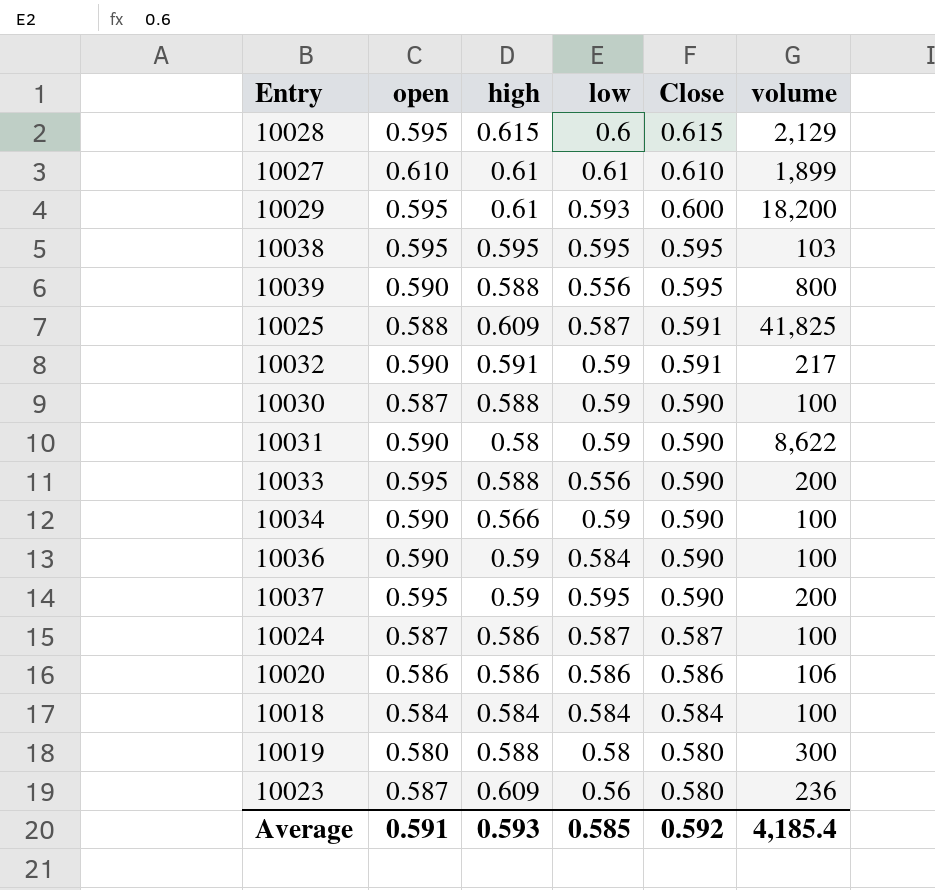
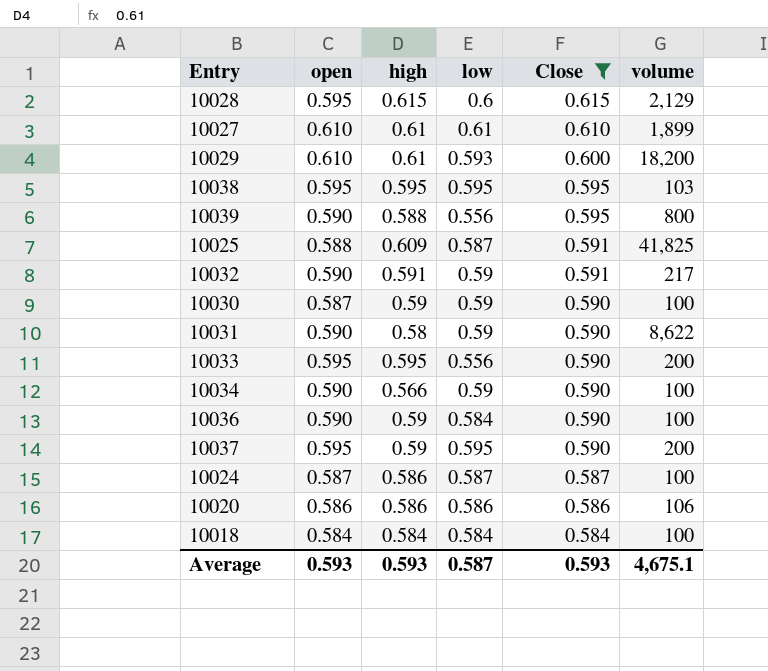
filter: none -> Close != 0.580
10029 | open: 0.595 -> 0.610
10030 | high: 0.588 -> 0.59
10033 | high: 0.588 -> 0.595
Average | open: 0.591 -> 0.593
Average | low: 0.585 -> 0.587
Average | Close: 0.592 -> 0.593
Average | volume: 4,185.4 -> 4,675.1

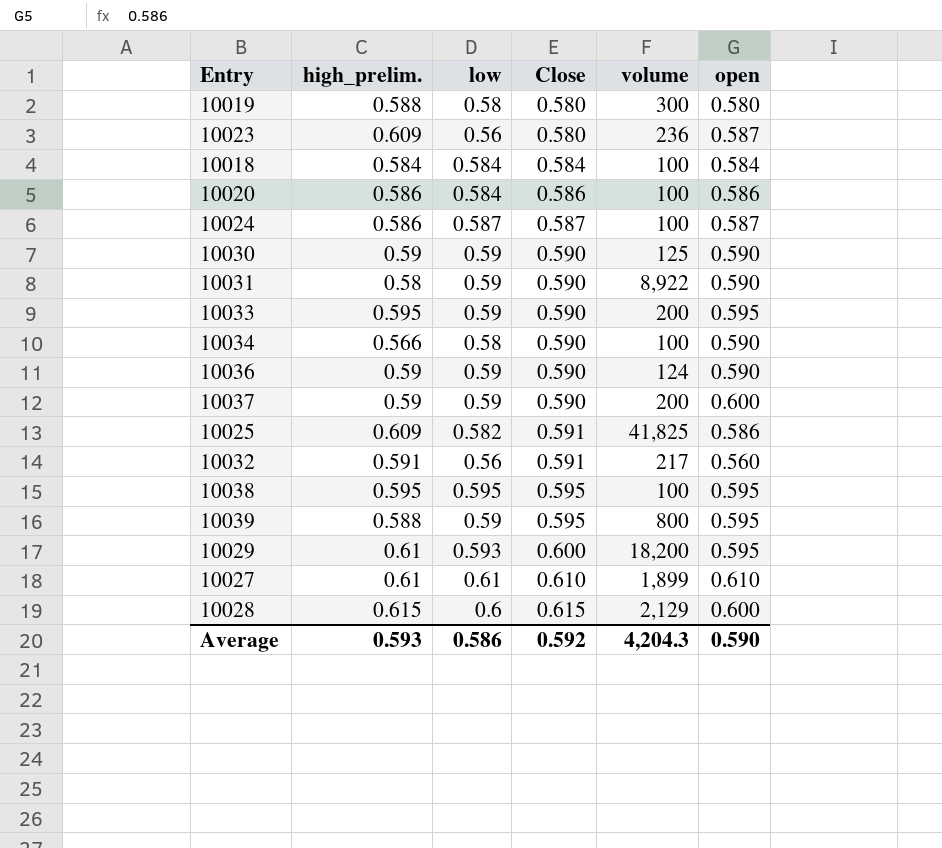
filter: Close != 0.580 -> none
row order: Close descending -> Close ascending
column name: high -> high_prelim.
column open | position: 2 -> 6
10020 | low: 0.586 -> 0.584
10020 | volume: 106 -> 100
10030 | volume: 100 -> 125
10030 | open: 0.587 -> 0.590
10031 | volume: 8,622 -> 8,922
10033 | low: 0.556 -> 0.59
10034 | low: 0.59 -> 0.58
10036 | low: 0.584 -> 0.59
10036 | volume: 100 -> 124
10037 | low: 0.595 -> 0.59
10037 | open: 0.595 -> 0.600
10025 | low: 0.587 -> 0.582
10025 | open: 0.588 -> 0.586
10032 | low: 0.59 -> 0.56
10032 | open: 0.590 -> 0.560
10038 | volume: 103 -> 100
10039 | low: 0.556 -> 0.59
10039 | open: 0.590 -> 0.595
10029 | open: 0.610 -> 0.595
10028 | open: 0.595 -> 0.600
Average | low: 0.587 -> 0.586
Average | Close: 0.593 -> 0.592
Average | volume: 4,675.1 -> 4,204.3
Average | open: 0.593 -> 0.590

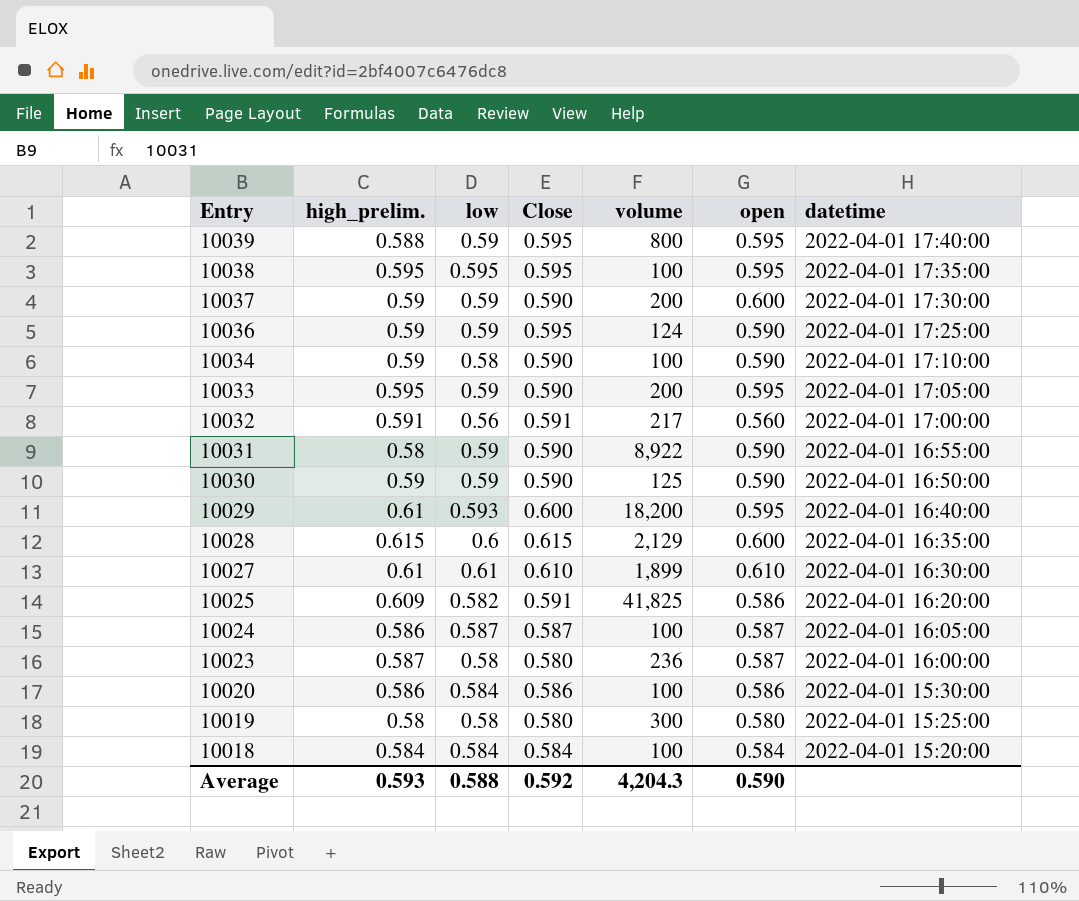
row order: Close ascending -> Entry descending
column datetime | position: none -> 7
10036 | Close: 0.590 -> 0.595
10034 | high_prelim.: 0.566 -> 0.59
10023 | high_prelim.: 0.609 -> 0.587
10023 | low: 0.56 -> 0.58
10019 | high_prelim.: 0.588 -> 0.58
Average | low: 0.586 -> 0.588

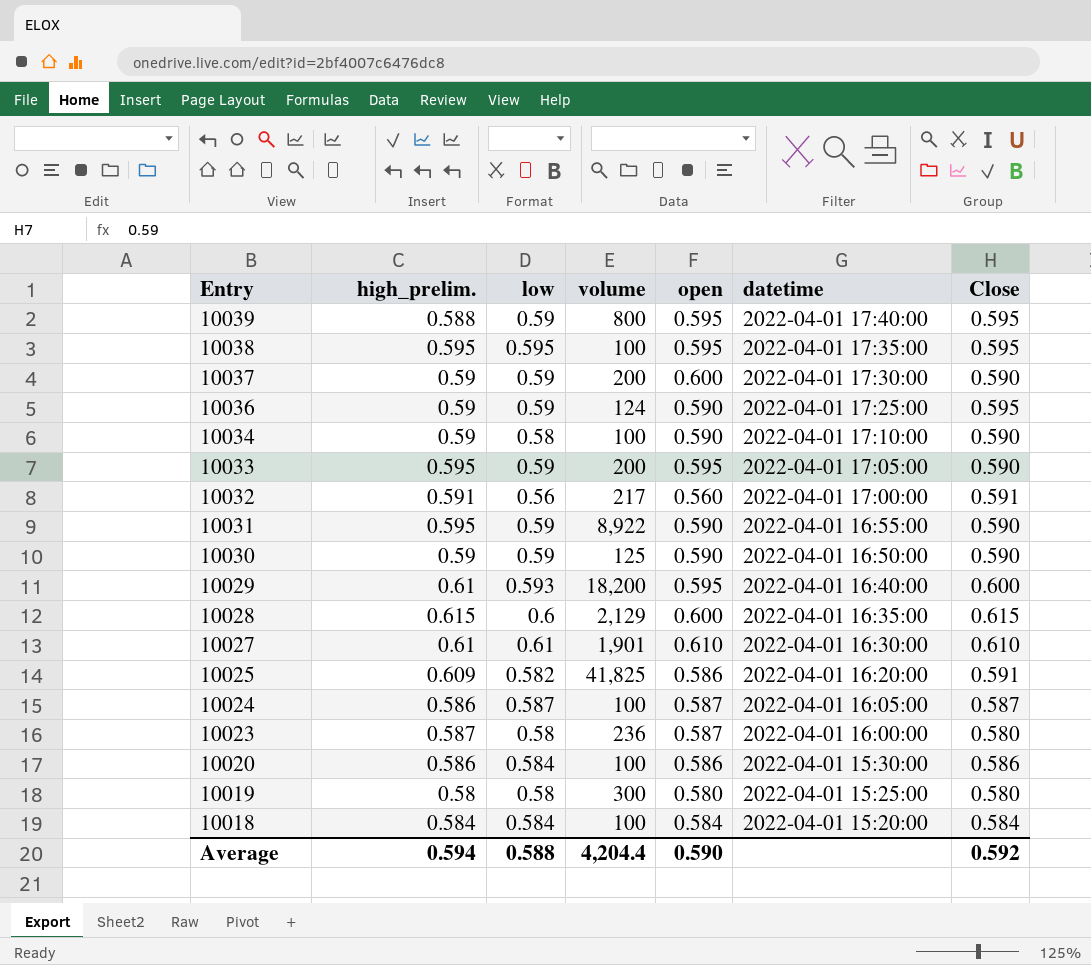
column Close | position: 4 -> 7
10031 | high_prelim.: 0.58 -> 0.595
10027 | volume: 1,899 -> 1,901
Average | high_prelim.: 0.593 -> 0.594
Average | volume: 4,204.3 -> 4,204.4

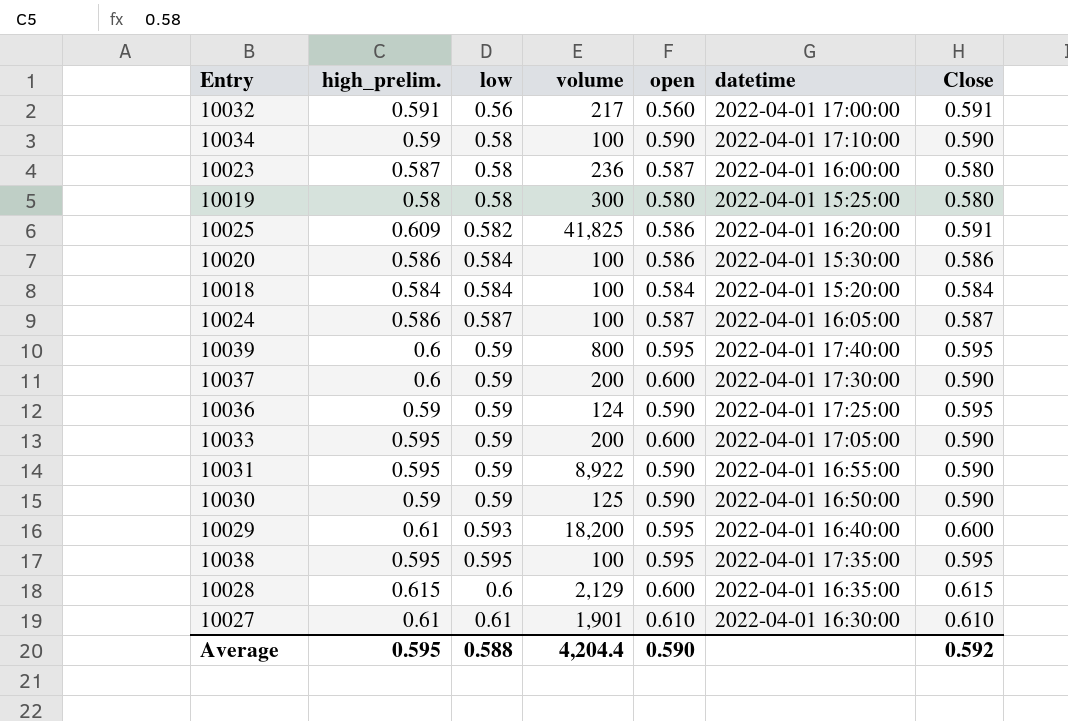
row order: Entry descending -> low ascending
10039 | high_prelim.: 0.588 -> 0.6
10037 | high_prelim.: 0.59 -> 0.6
10033 | open: 0.595 -> 0.600
Average | high_prelim.: 0.594 -> 0.595

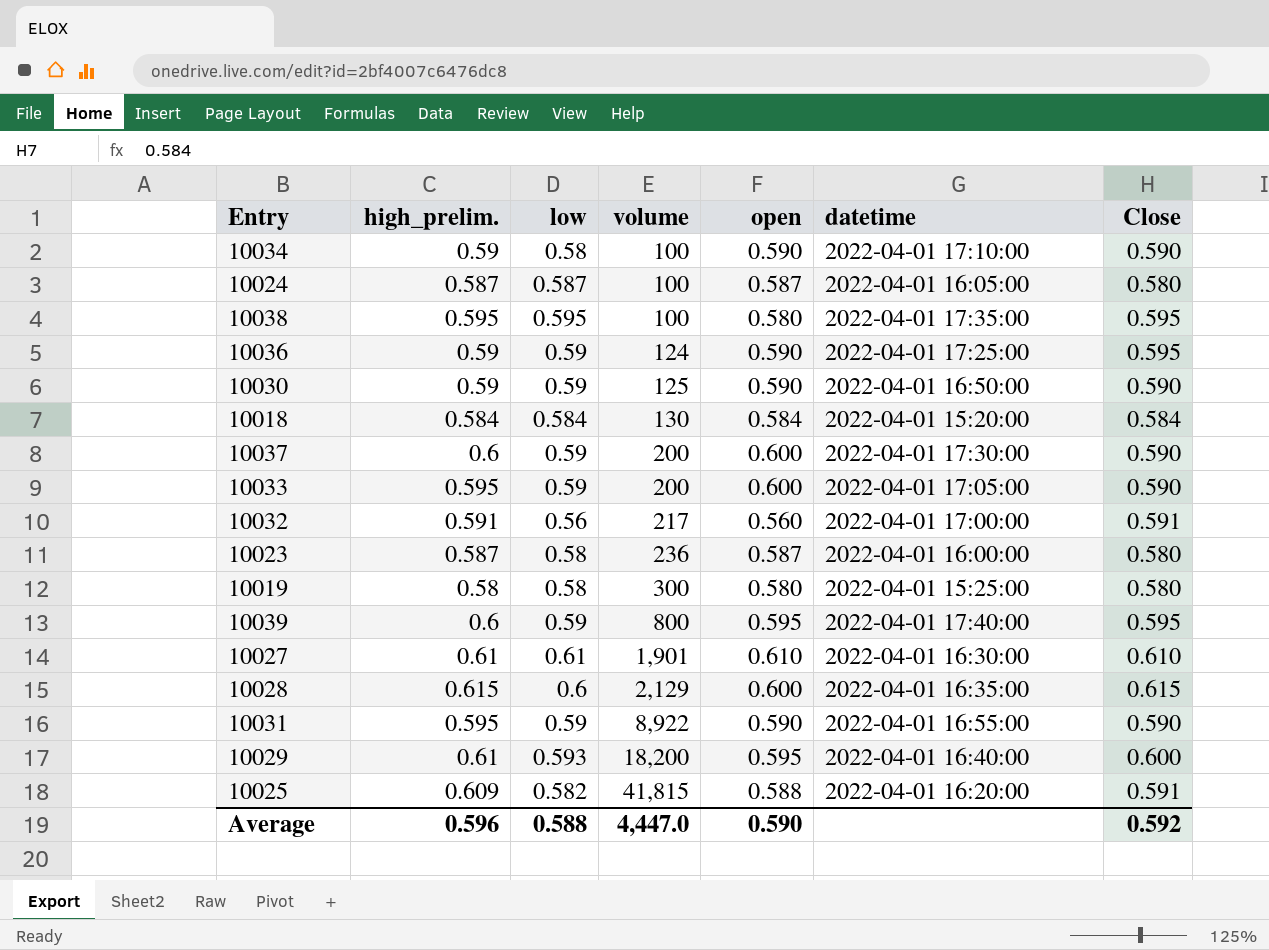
row order: low ascending -> volume ascending
row 10020: 0.586 | 0.584 | 100 | 0.586 | 2022-04-01 15:30:00 | 0.586 -> none
10024 | high_prelim.: 0.586 -> 0.587
10024 | Close: 0.587 -> 0.580
10038 | open: 0.595 -> 0.580
10018 | volume: 100 -> 130
10025 | volume: 41,825 -> 41,815
10025 | open: 0.586 -> 0.588
Average | high_prelim.: 0.595 -> 0.596
Average | volume: 4,204.4 -> 4,447.0

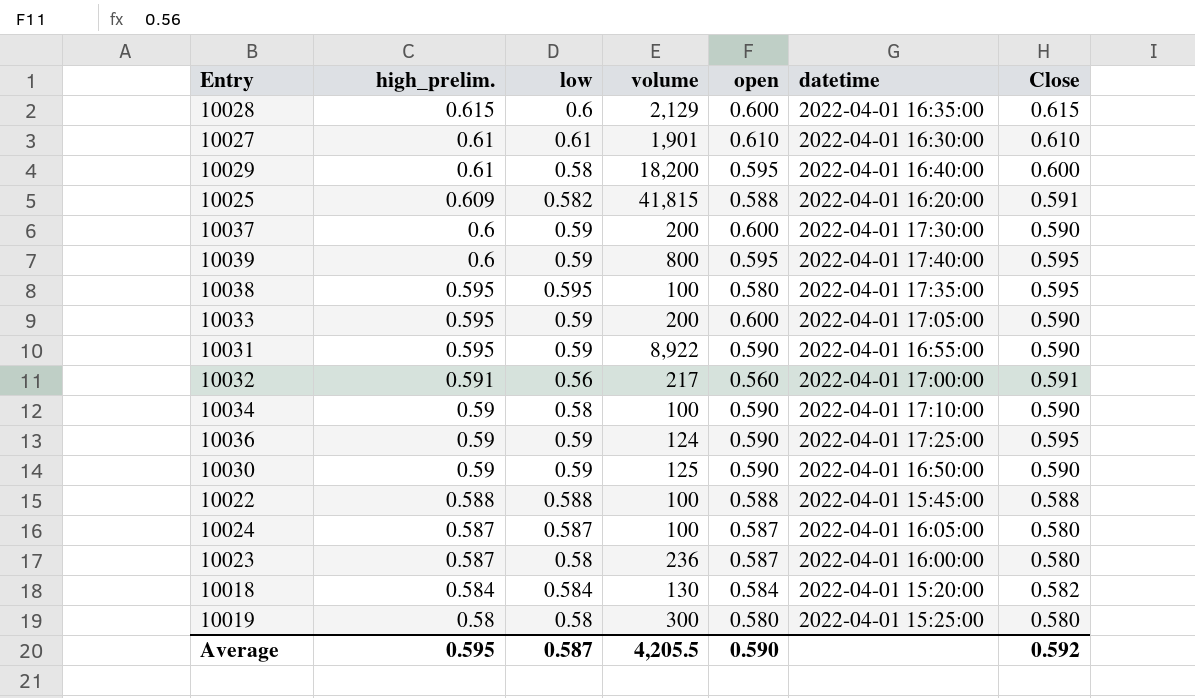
row order: volume ascending -> high_prelim. descending
10029 | low: 0.593 -> 0.58
row 10022: none -> 0.588 | 0.588 | 100 | 0.588 | 2022-04-01 15:45:00 | 0.588
10018 | Close: 0.584 -> 0.582
Average | high_prelim.: 0.596 -> 0.595
Average | low: 0.588 -> 0.587
Average | volume: 4,447.0 -> 4,205.5

